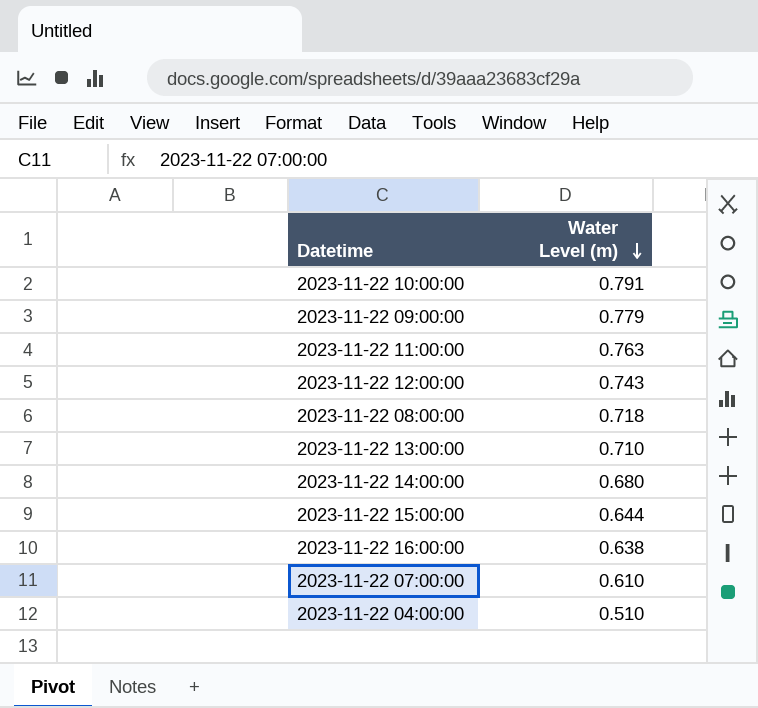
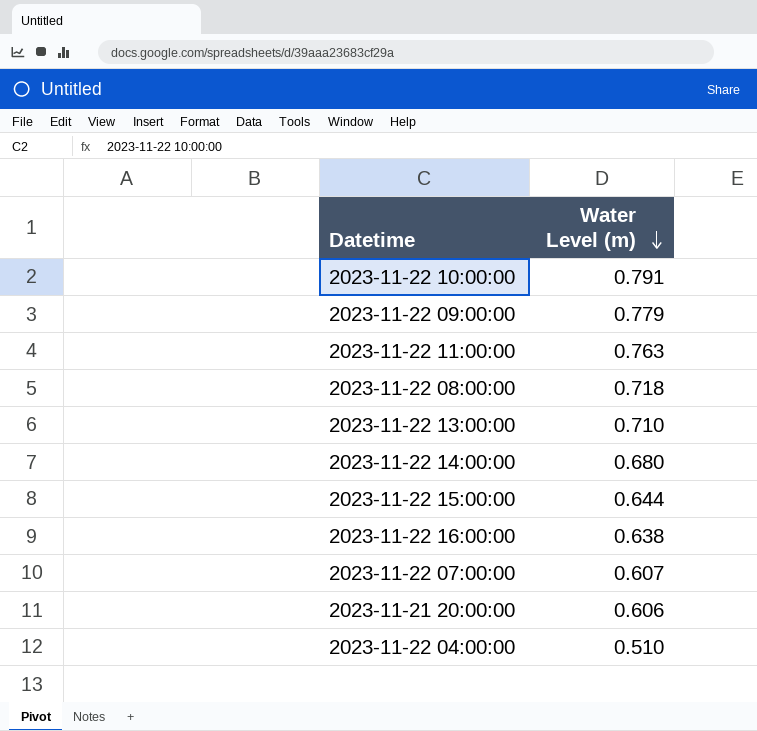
row 2023-11-22 12:00:00: 0.743 -> none
2023-11-22 07:00:00 | Water Level (m): 0.610 -> 0.607
row 2023-11-21 20:00:00: none -> 0.606

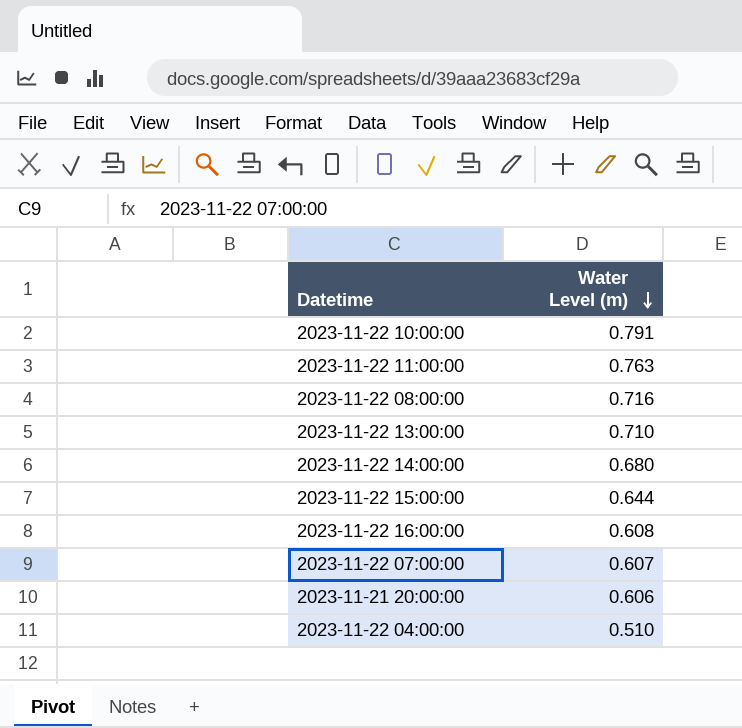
row 2023-11-22 09:00:00: 0.779 -> none
2023-11-22 08:00:00 | Water Level (m): 0.718 -> 0.716
2023-11-22 16:00:00 | Water Level (m): 0.638 -> 0.608

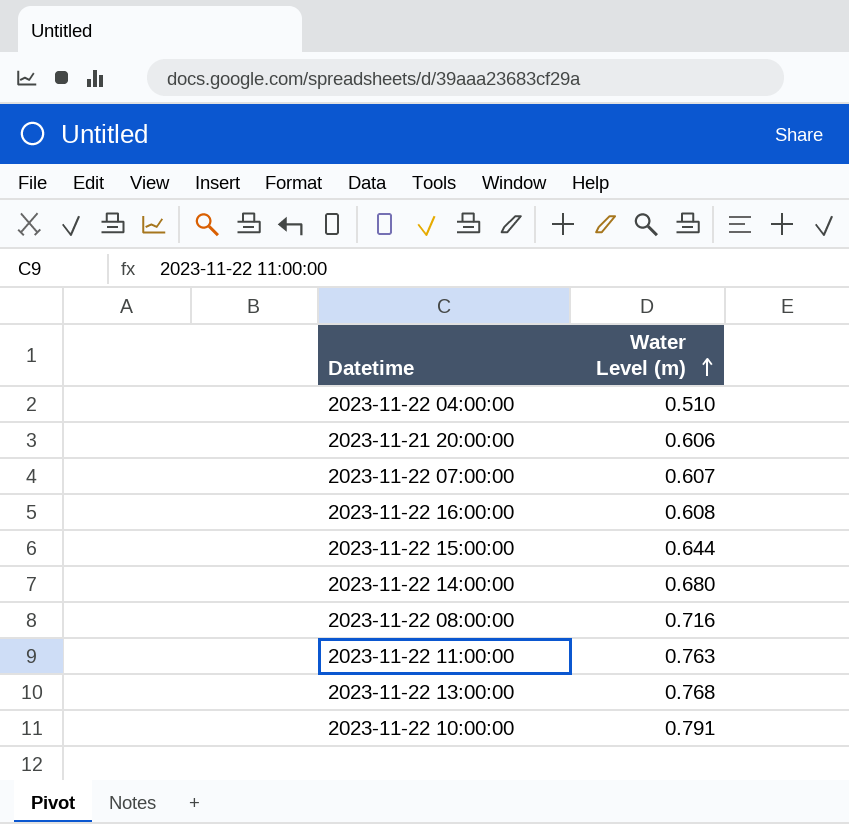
row order: Water Level (m) descending -> Water Level (m) ascending
2023-11-22 13:00:00 | Water Level (m): 0.710 -> 0.768

